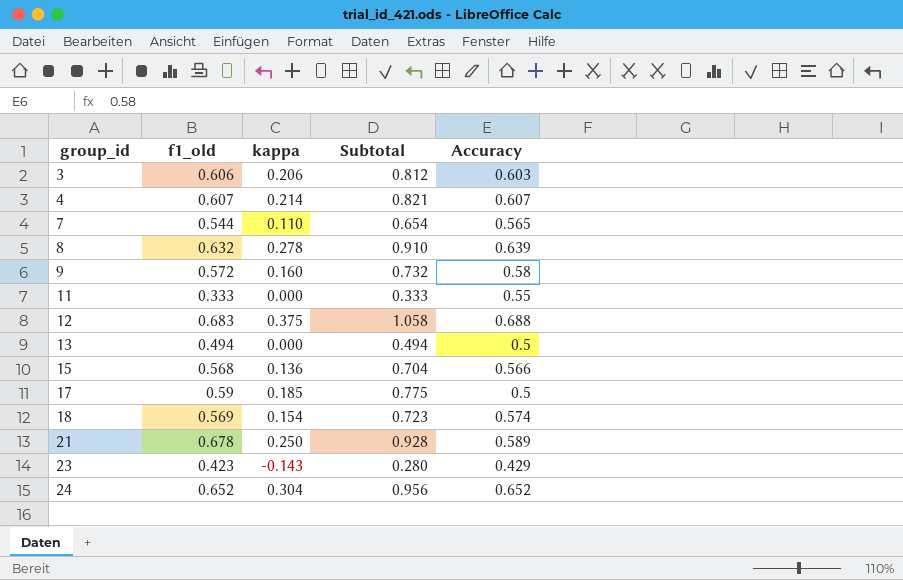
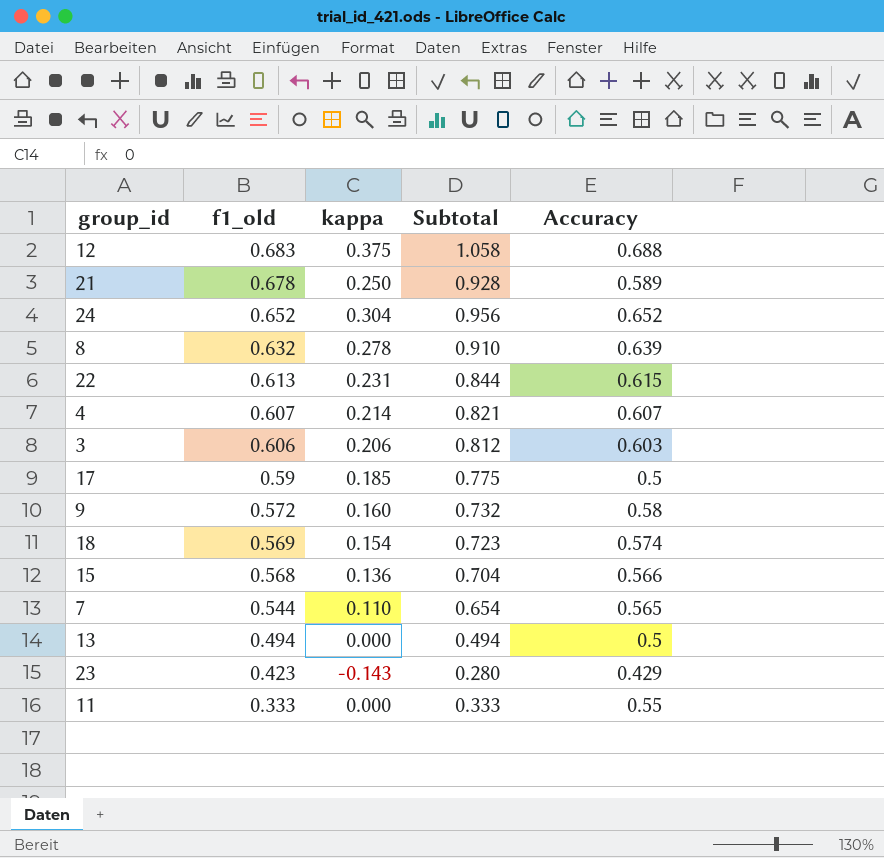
row order: group_id ascending -> f1_old descending
row 22: none -> 0.613 | 0.231 | 0.844 | 0.615

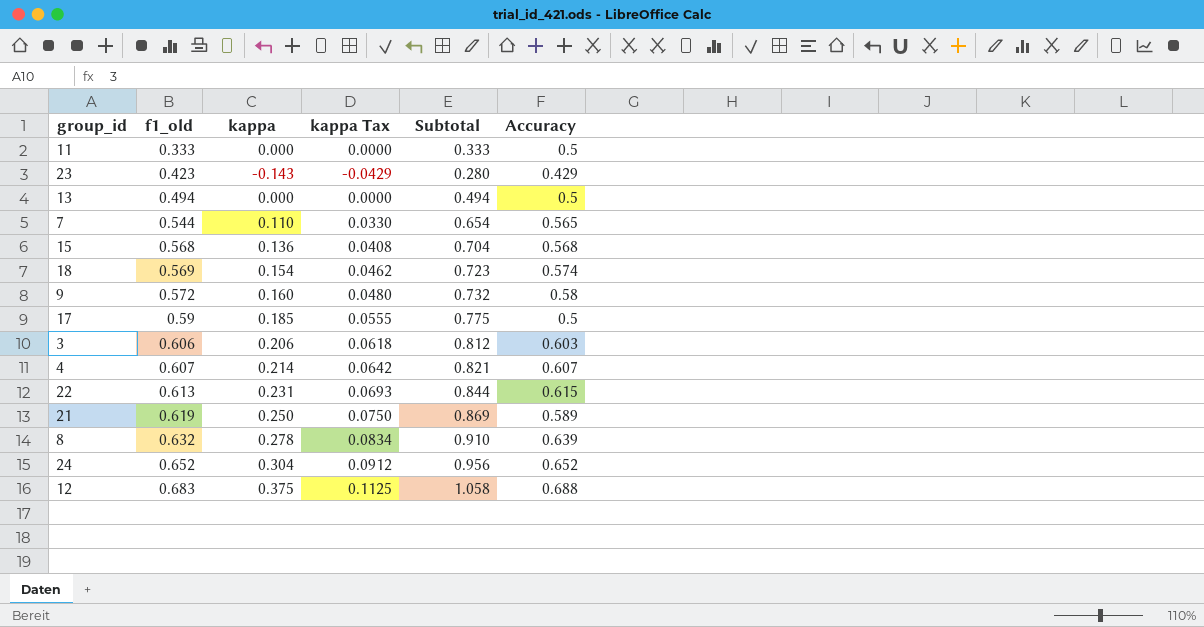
row order: f1_old descending -> f1_old ascending
column kappa Tax | formula: none -> [kappa] * 0.3
11 | Accuracy: 0.55 -> 0.5
15 | Accuracy: 0.566 -> 0.568
21 | f1_old: 0.678 -> 0.619
21 | Subtotal: 0.928 -> 0.869

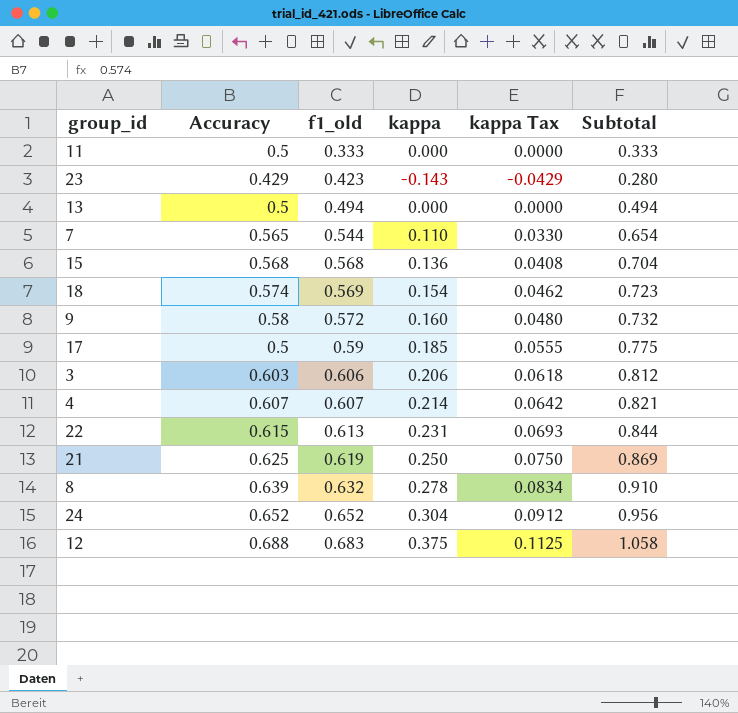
column Accuracy | position: 6 -> 2
21 | Accuracy: 0.589 -> 0.625

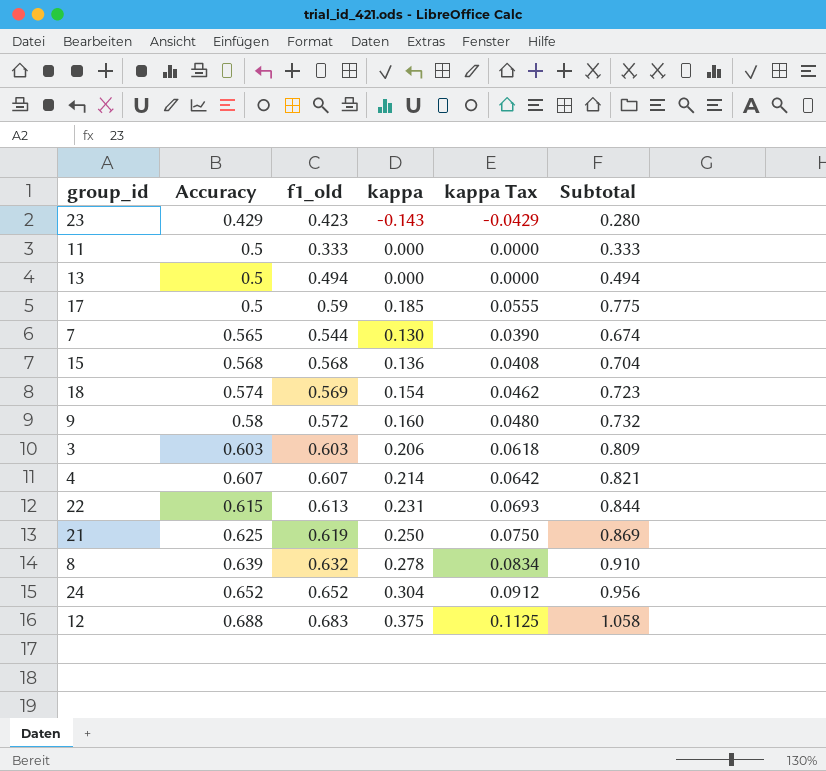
row order: f1_old ascending -> Accuracy ascending
7 | kappa: 0.110 -> 0.130
7 | kappa Tax: 0.0330 -> 0.0390
7 | Subtotal: 0.654 -> 0.674
3 | f1_old: 0.606 -> 0.603
3 | Subtotal: 0.812 -> 0.809

